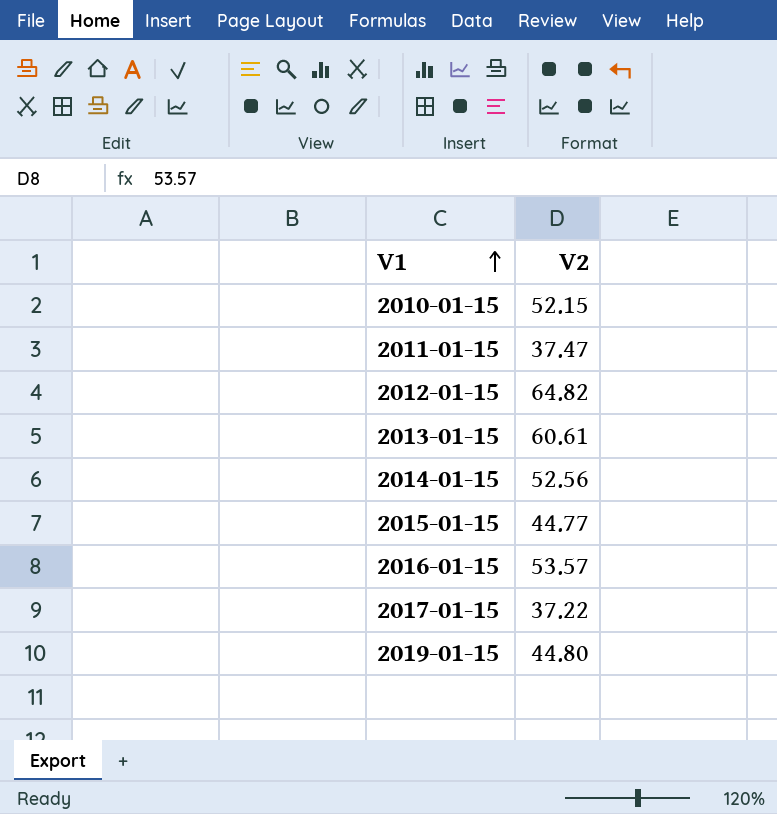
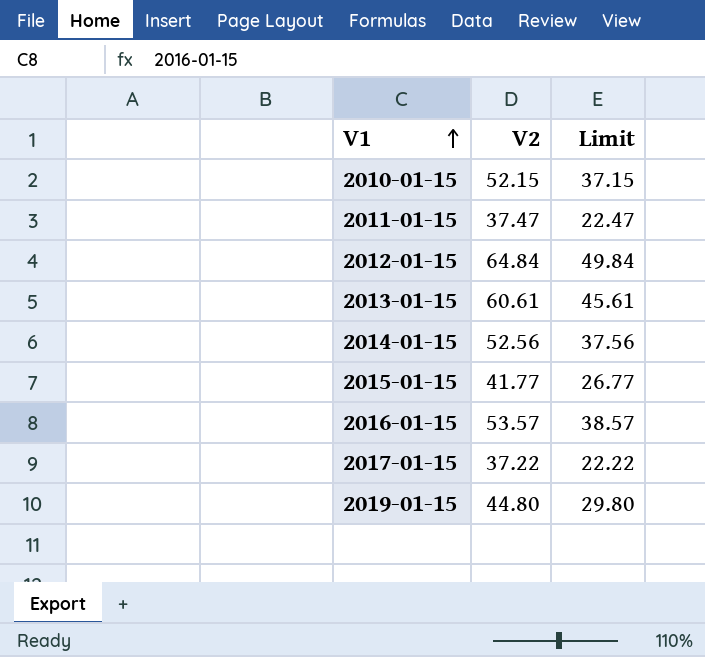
column Limit | formula: none -> [V2] - 15
2012-01-15 | V2: 64.82 -> 64.84
2015-01-15 | V2: 44.77 -> 41.77

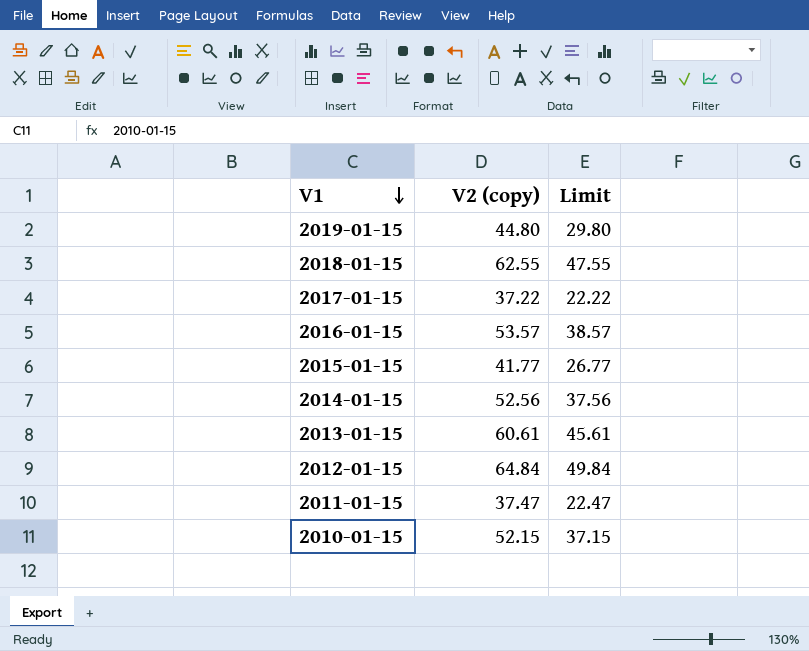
row order: V1 ascending -> V1 descending
column name: V2 -> V2 (copy)
row 2018-01-15: none -> 62.55 | 47.55

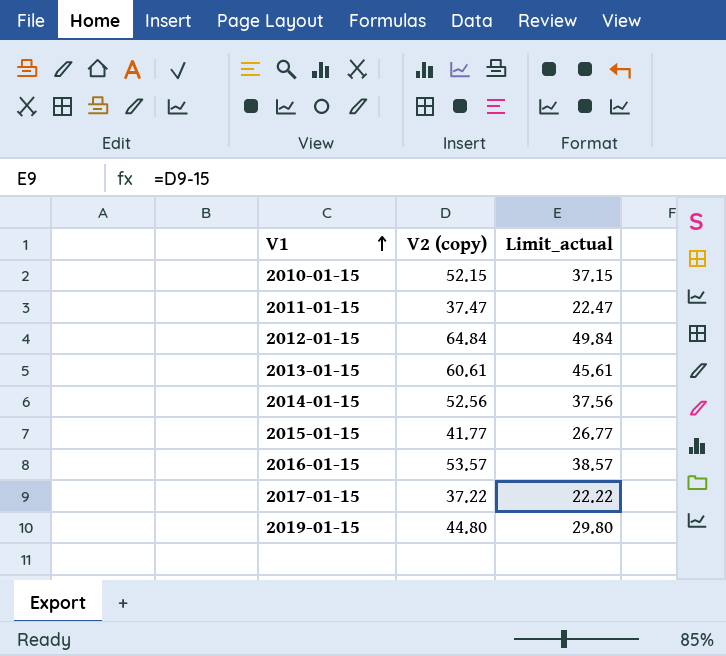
row order: V1 descending -> V1 ascending
column name: Limit -> Limit_actual
row 2018-01-15: 62.55 | 47.55 -> none

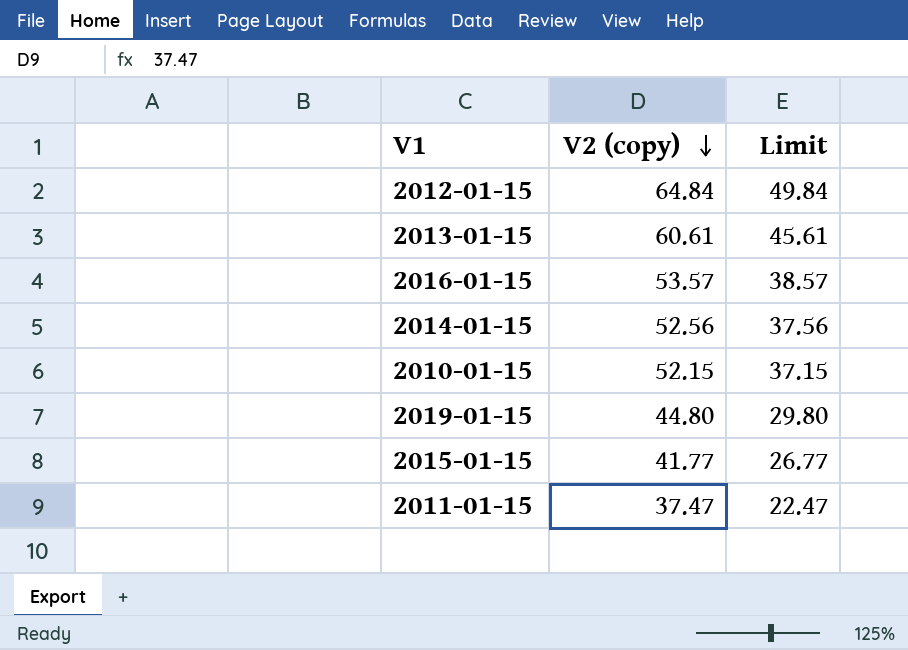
row order: V1 ascending -> V2 (copy) descending
column name: Limit_actual -> Limit
row 2017-01-15: 37.22 | 22.22 -> none

